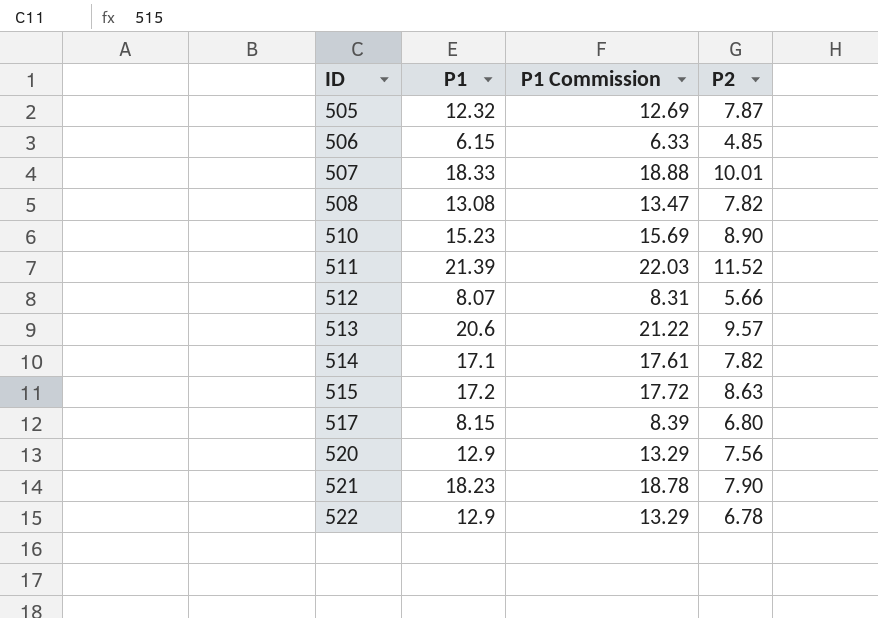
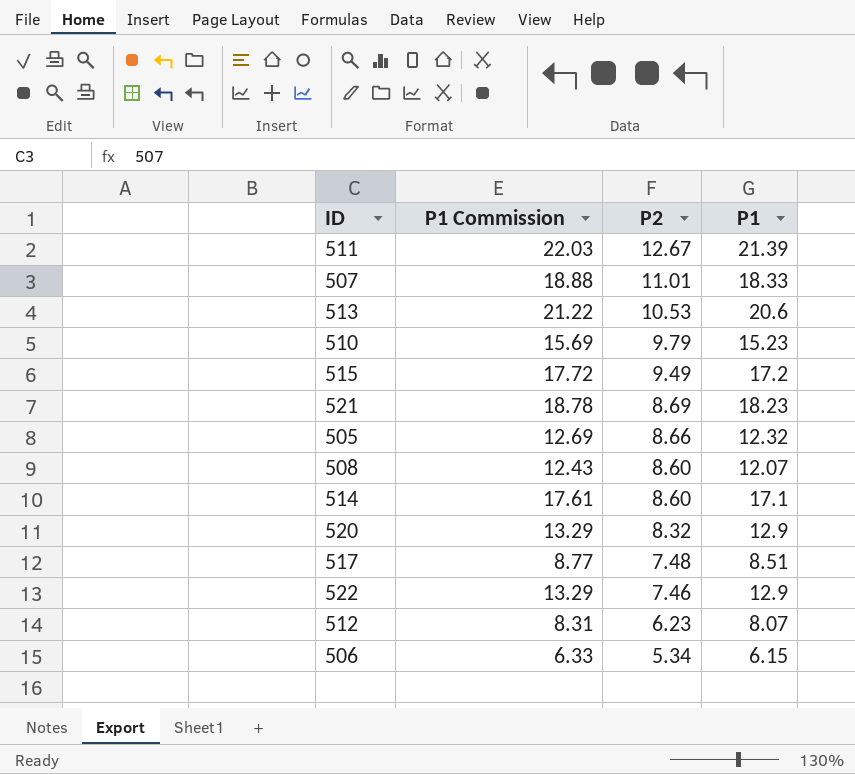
row order: ID ascending -> P2 descending
column P1 | position: 2 -> 4
511 | P2: 11.52 -> 12.67
507 | P2: 10.01 -> 11.01
513 | P2: 9.57 -> 10.53
510 | P2: 8.90 -> 9.79
515 | P2: 8.63 -> 9.49
521 | P2: 7.90 -> 8.69
505 | P2: 7.87 -> 8.66
508 | P1 Commission: 13.47 -> 12.43
508 | P2: 7.82 -> 8.60
508 | P1: 13.08 -> 12.07
514 | P2: 7.82 -> 8.60
520 | P2: 7.56 -> 8.32
517 | P1 Commission: 8.39 -> 8.77
517 | P2: 6.80 -> 7.48
517 | P1: 8.15 -> 8.51
522 | P2: 6.78 -> 7.46
512 | P2: 5.66 -> 6.23
506 | P2: 4.85 -> 5.34

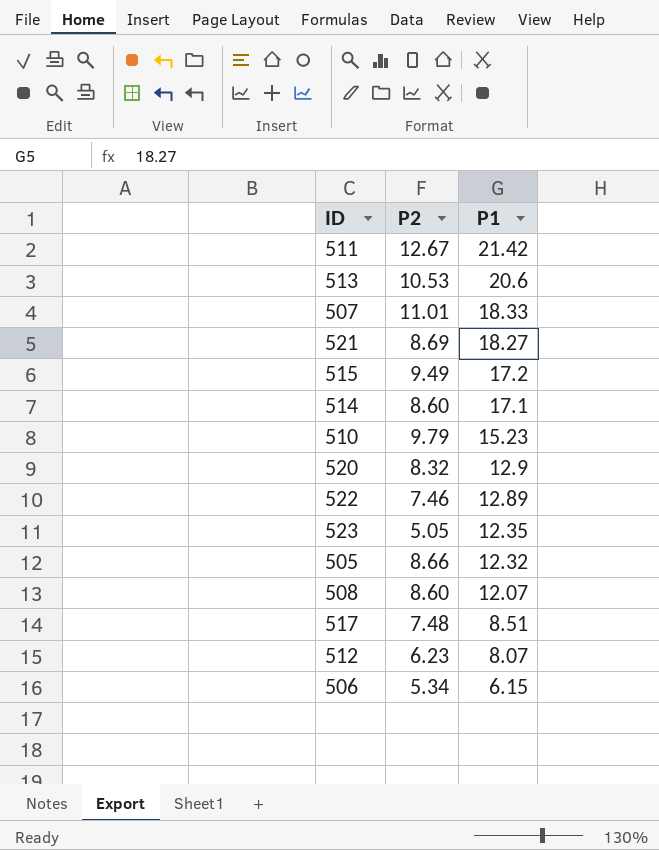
row order: P2 descending -> P1 descending
column P1 Commission | formula: [P1] * 1.03 -> none
511 | P1: 21.39 -> 21.42
521 | P1: 18.23 -> 18.27
522 | P1: 12.9 -> 12.89
row 523: none -> 5.05 | 12.35

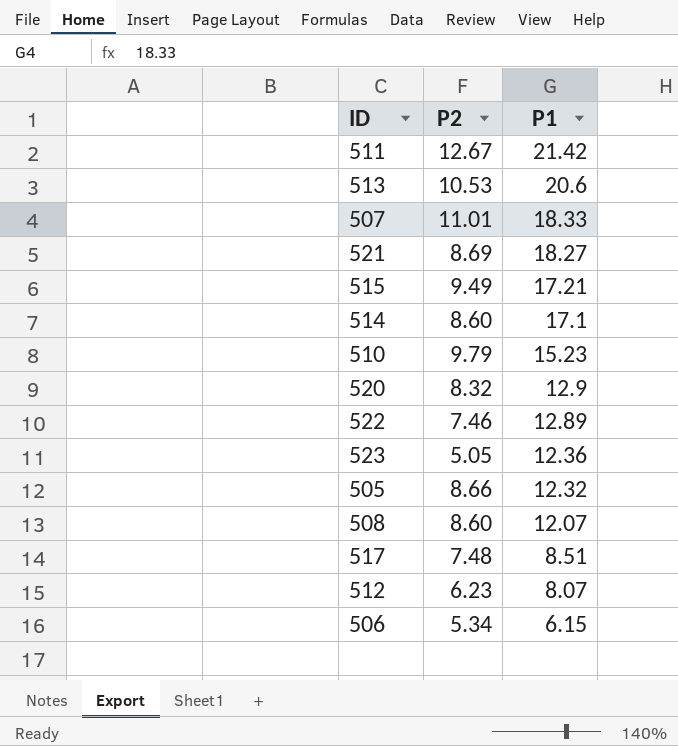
515 | P1: 17.2 -> 17.21
523 | P1: 12.35 -> 12.36

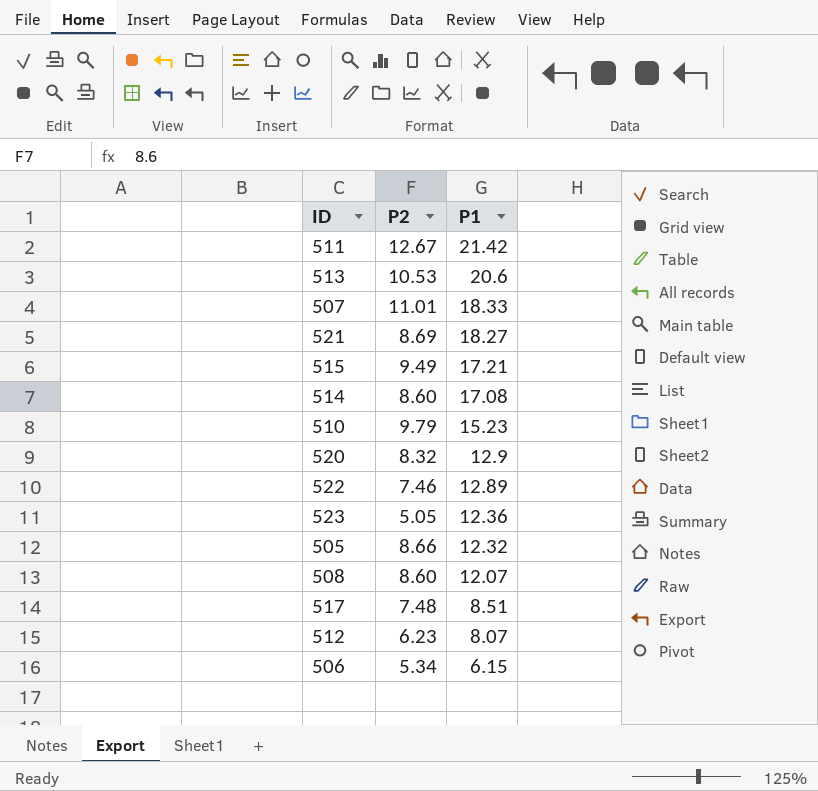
514 | P1: 17.1 -> 17.08

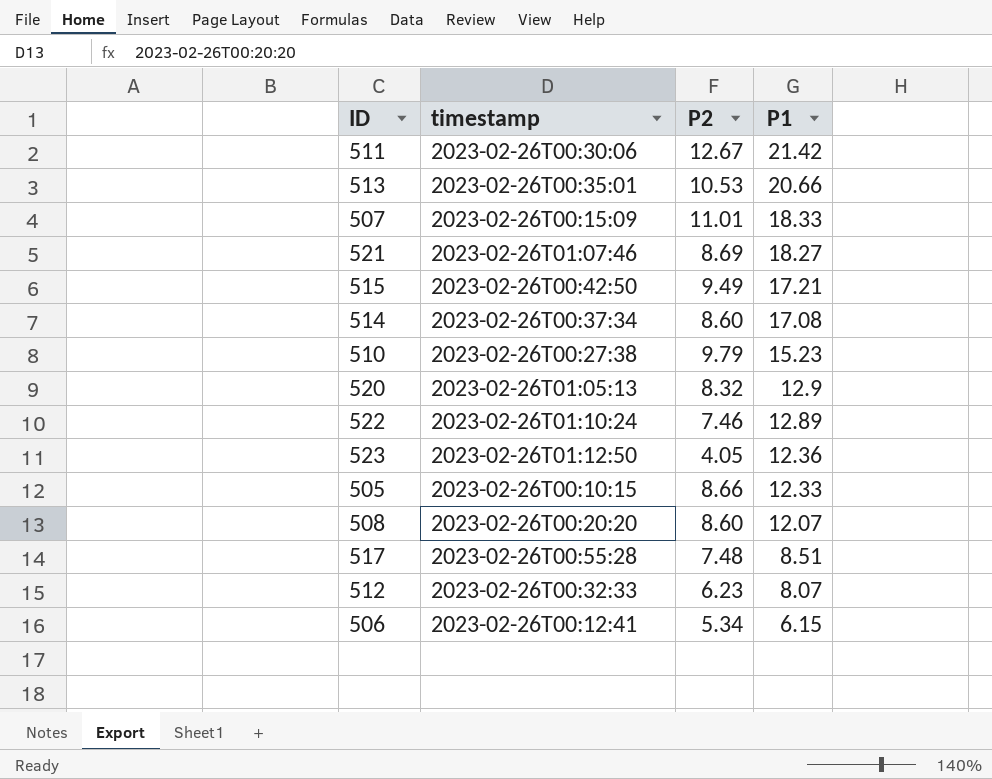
column timestamp | position: none -> 2
513 | P1: 20.6 -> 20.66
523 | P2: 5.05 -> 4.05
505 | P1: 12.32 -> 12.33

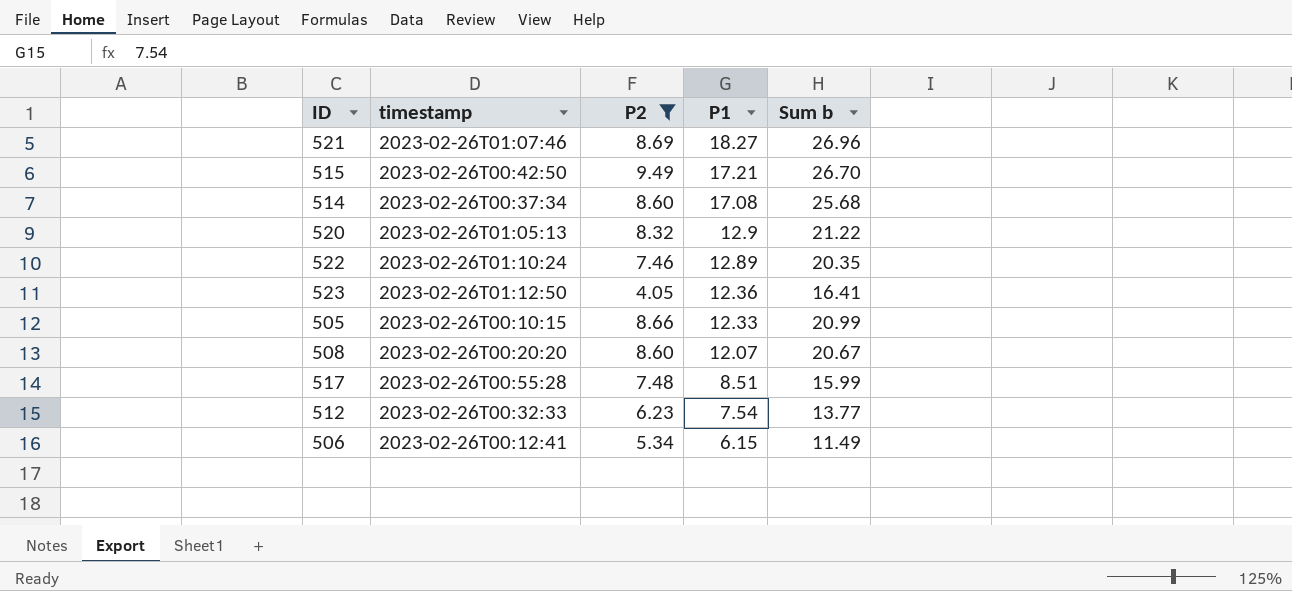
filter: none -> P2 <= 9.49
column Sum b | formula: none -> [P2] + [P1]
512 | P1: 8.07 -> 7.54

